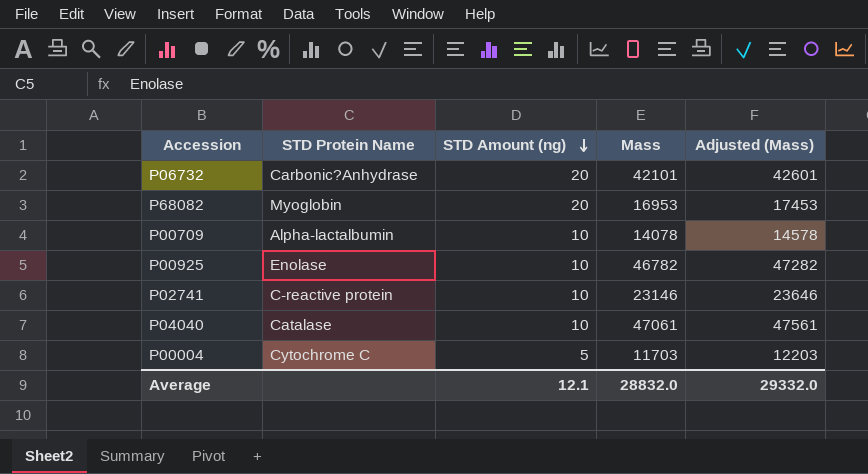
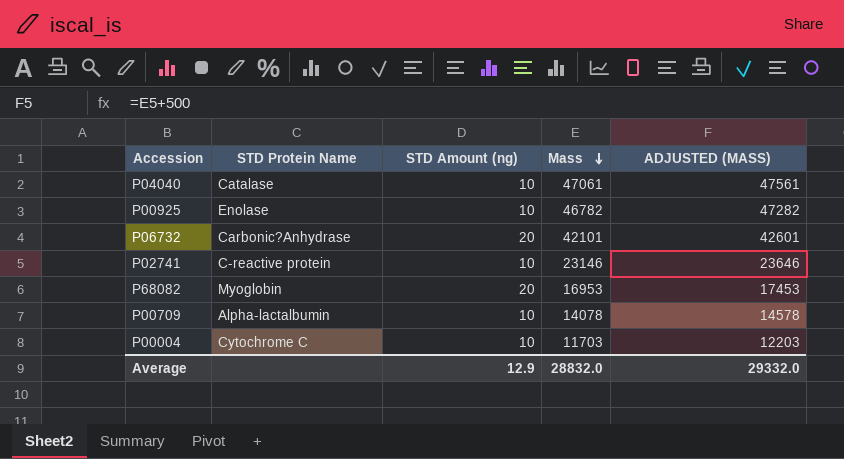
row order: STD Amount (ng) descending -> Mass descending
column name: Adjusted (Mass) -> ADJUSTED (MASS)
P00004 | STD Amount (ng): 5 -> 10
Average | STD Amount (ng): 12.1 -> 12.9

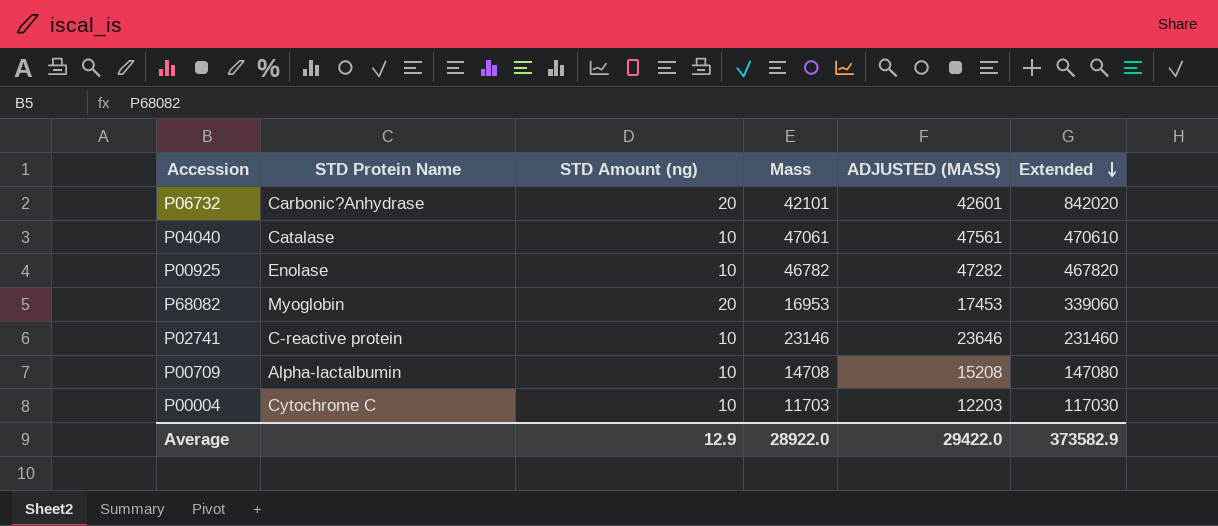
row order: Mass descending -> Extended descending
column Extended | formula: none -> [STD Amount (ng)] * [Mass]
P00709 | Mass: 14078 -> 14708
P00709 | ADJUSTED (MASS): 14578 -> 15208
Average | Mass: 28832.0 -> 28922.0
Average | ADJUSTED (MASS): 29332.0 -> 29422.0

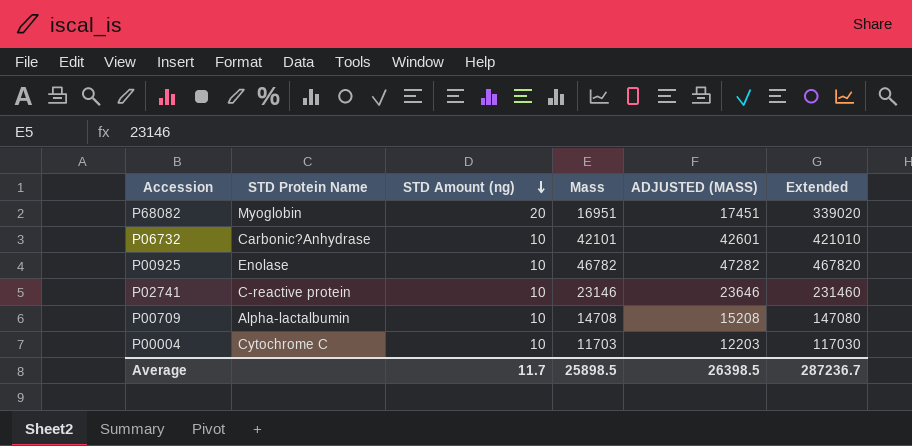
row order: Extended descending -> STD Amount (ng) descending
row P04040: Catalase | 10 | 47061 | 47561 | 470610 -> none
P68082 | Mass: 16953 -> 16951
P68082 | ADJUSTED (MASS): 17453 -> 17451
P68082 | Extended: 339060 -> 339020
P06732 | STD Amount (ng): 20 -> 10
P06732 | Extended: 842020 -> 421010
Average | STD Amount (ng): 12.9 -> 11.7
Average | Mass: 28922.0 -> 25898.5
Average | ADJUSTED (MASS): 29422.0 -> 26398.5
Average | Extended: 373582.9 -> 287236.7

